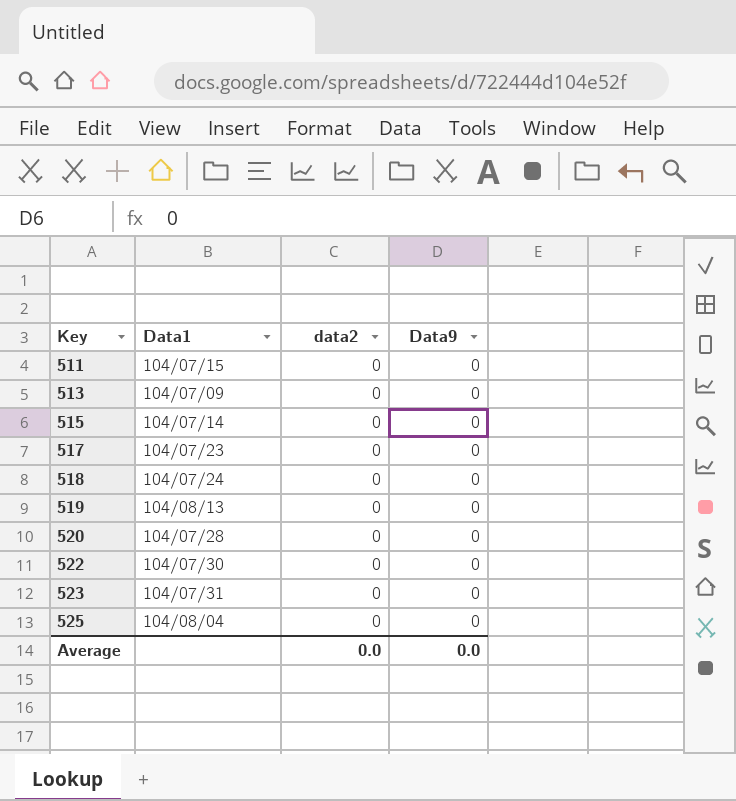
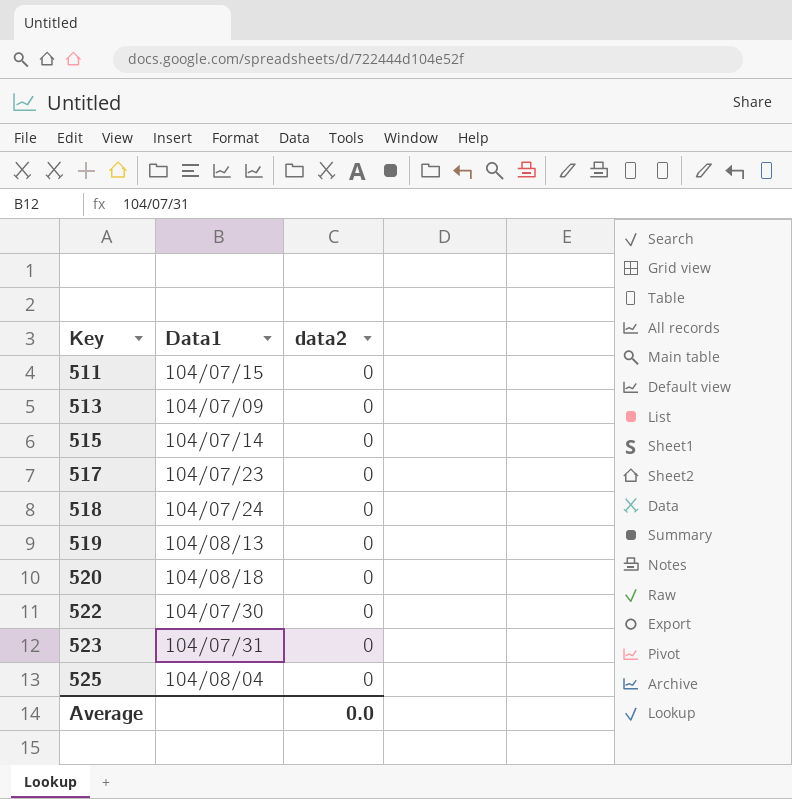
column Data9 | position: 4 -> none
520 | Data1: 104/07/28 -> 104/08/18

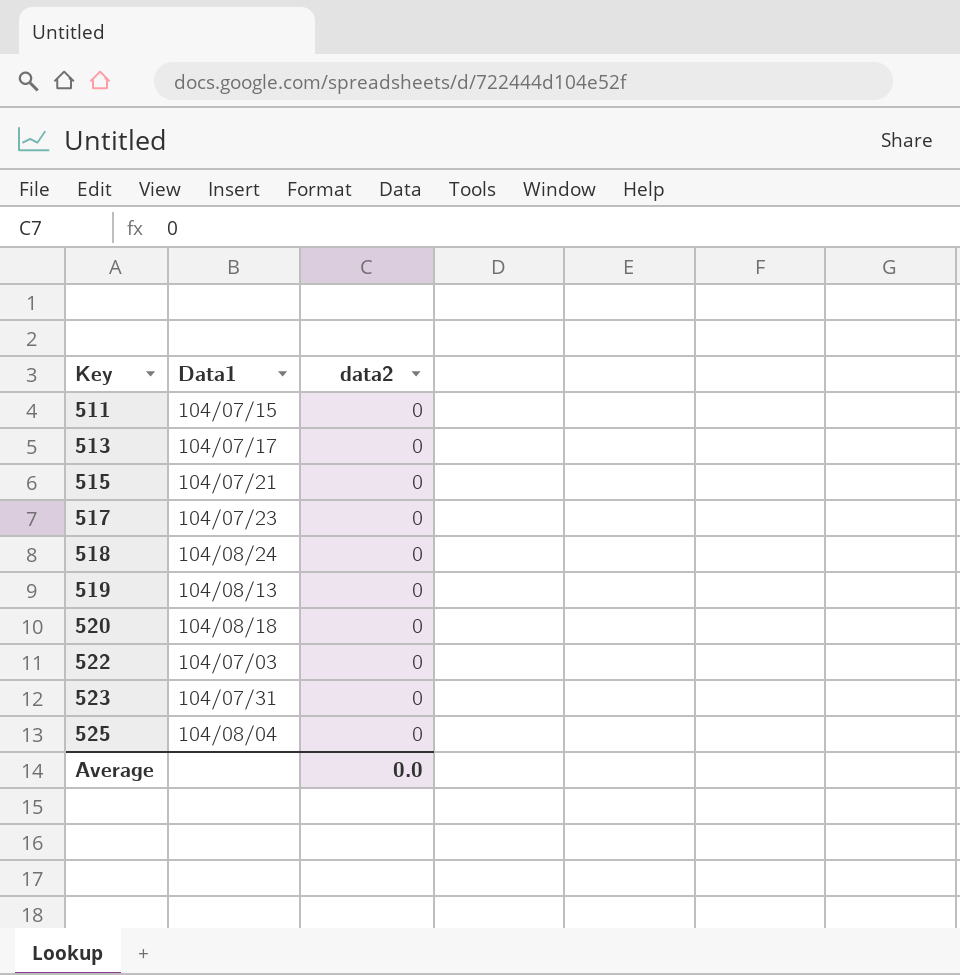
513 | Data1: 104/07/09 -> 104/07/17
515 | Data1: 104/07/14 -> 104/07/21
518 | Data1: 104/07/24 -> 104/08/24
522 | Data1: 104/07/30 -> 104/07/03

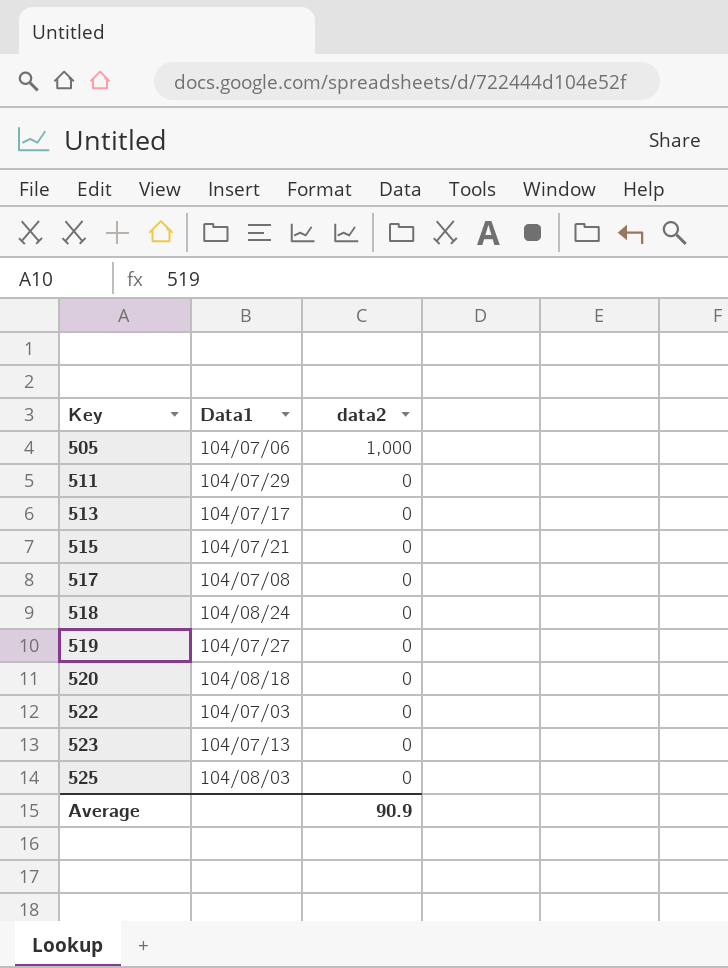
row 505: none -> 104/07/06 | 1,000
511 | Data1: 104/07/15 -> 104/07/29
517 | Data1: 104/07/23 -> 104/07/08
519 | Data1: 104/08/13 -> 104/07/27
523 | Data1: 104/07/31 -> 104/07/13
525 | Data1: 104/08/04 -> 104/08/03
Average | data2: 0.0 -> 90.9

